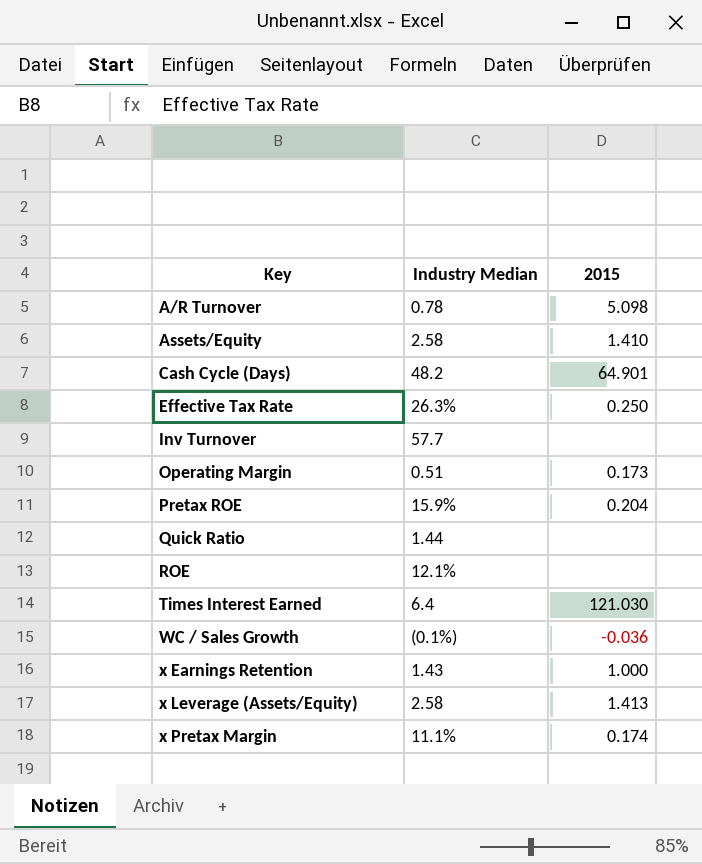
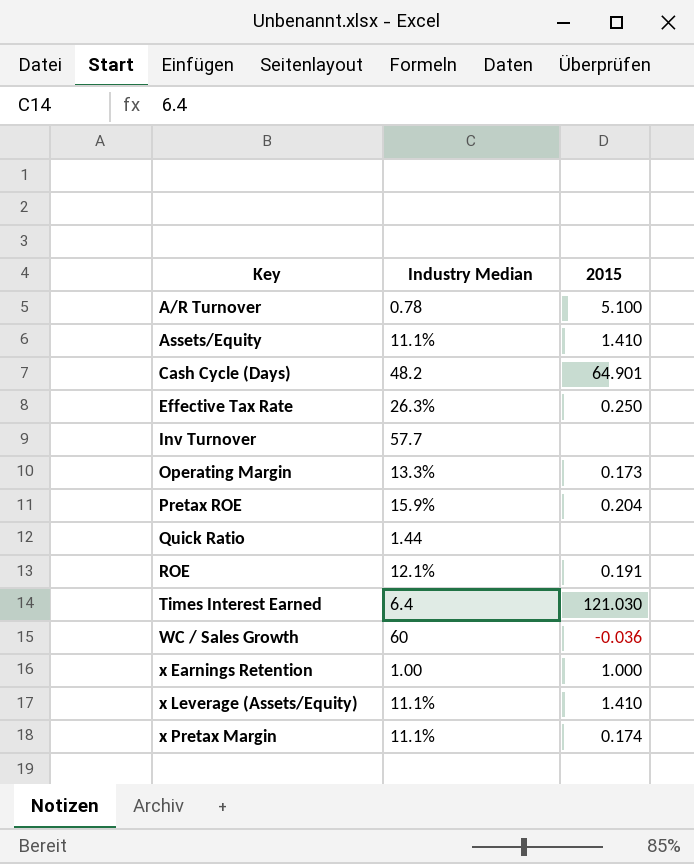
A/R Turnover | 2015: 5.098 -> 5.100
Assets/Equity | Industry Median: 2.58 -> 11.1%
Operating Margin | Industry Median: 0.51 -> 13.3%
ROE | 2015: none -> 0.191
WC / Sales Growth | Industry Median: (0.1%) -> 60
x Earnings Retention | Industry Median: 1.43 -> 1.00
x Leverage (Assets/Equity) | Industry Median: 2.58 -> 11.1%
x Leverage (Assets/Equity) | 2015: 1.413 -> 1.410

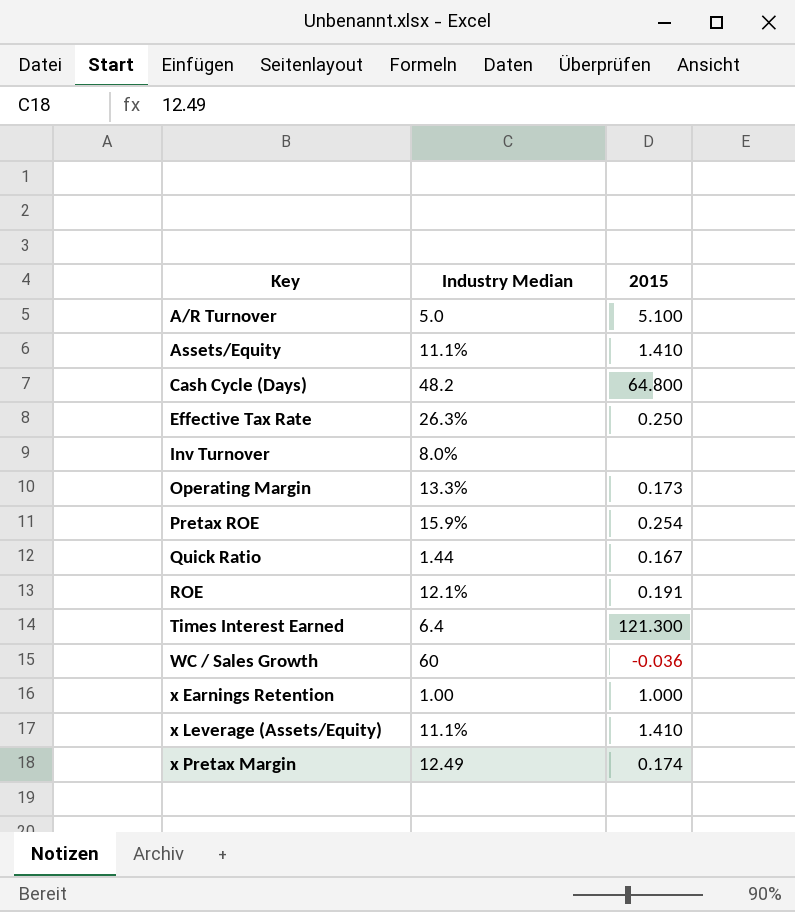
A/R Turnover | Industry Median: 0.78 -> 5.0
Cash Cycle (Days) | 2015: 64.901 -> 64.800
Inv Turnover | Industry Median: 57.7 -> 8.0%
Pretax ROE | 2015: 0.204 -> 0.254
Quick Ratio | 2015: none -> 0.167
Times Interest Earned | 2015: 121.030 -> 121.300
x Pretax Margin | Industry Median: 11.1% -> 12.49

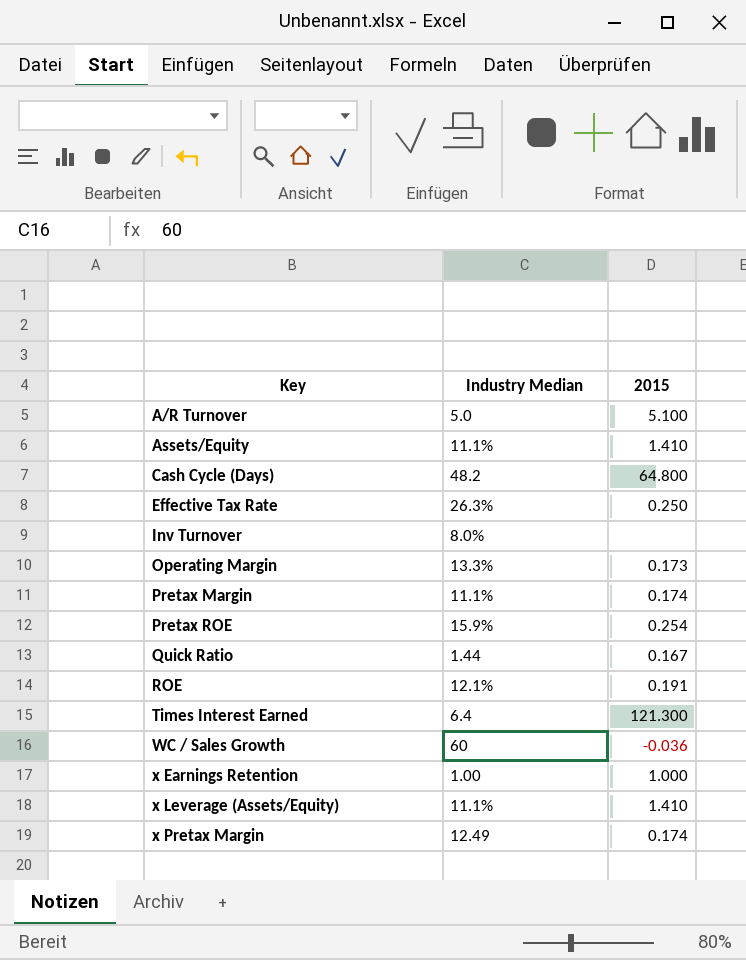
row Pretax Margin: none -> 11.1% | 0.174

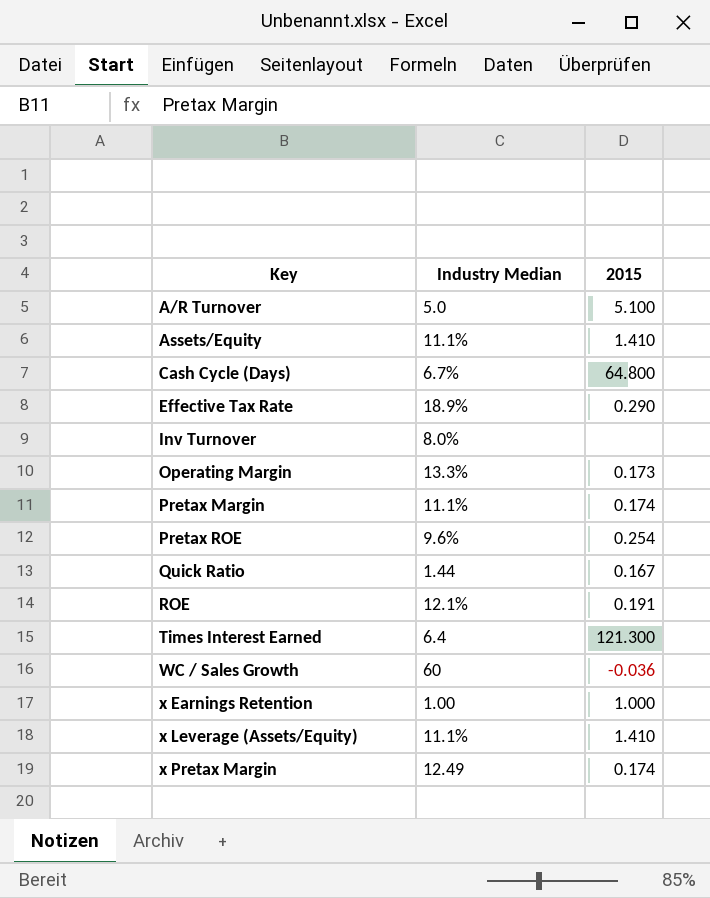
Cash Cycle (Days) | Industry Median: 48.2 -> 6.7%
Effective Tax Rate | Industry Median: 26.3% -> 18.9%
Effective Tax Rate | 2015: 0.250 -> 0.290
Pretax ROE | Industry Median: 15.9% -> 9.6%

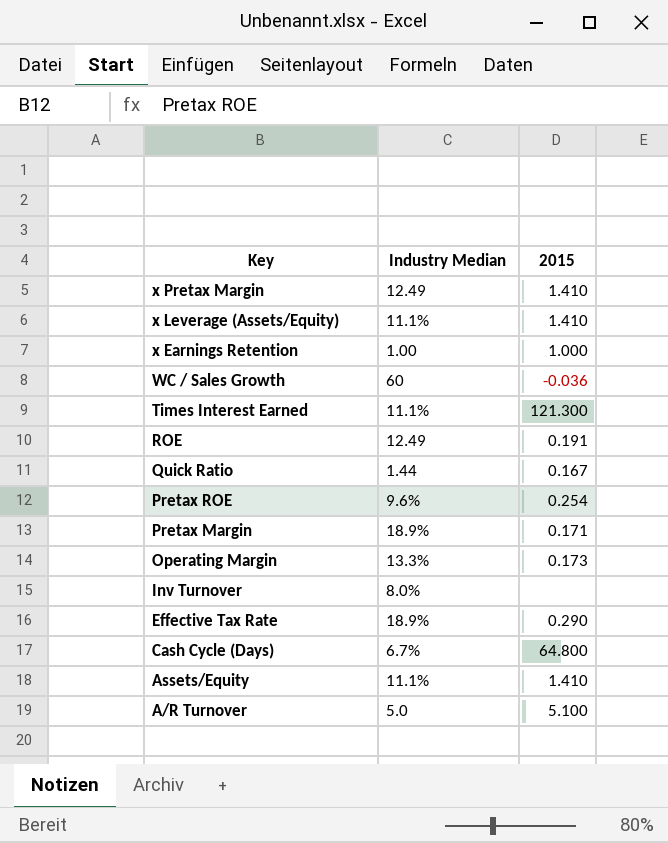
row order: Key ascending -> Key descending
x Pretax Margin | 2015: 0.174 -> 1.410
Times Interest Earned | Industry Median: 6.4 -> 11.1%
ROE | Industry Median: 12.1% -> 12.49
Pretax Margin | Industry Median: 11.1% -> 18.9%
Pretax Margin | 2015: 0.174 -> 0.171

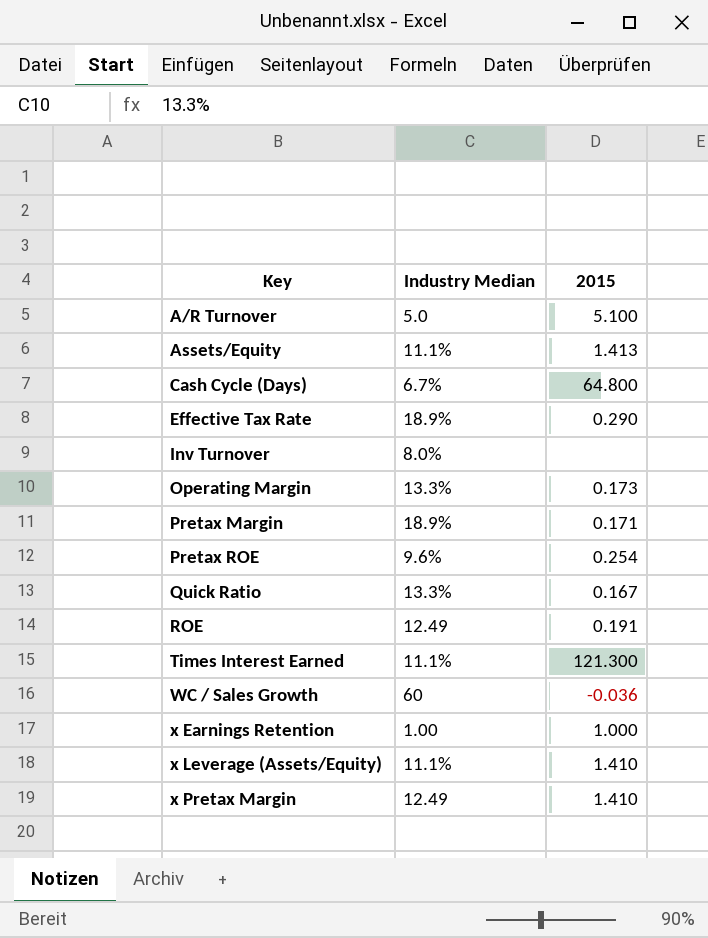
row order: Key descending -> Key ascending
Assets/Equity | 2015: 1.410 -> 1.413
Quick Ratio | Industry Median: 1.44 -> 13.3%

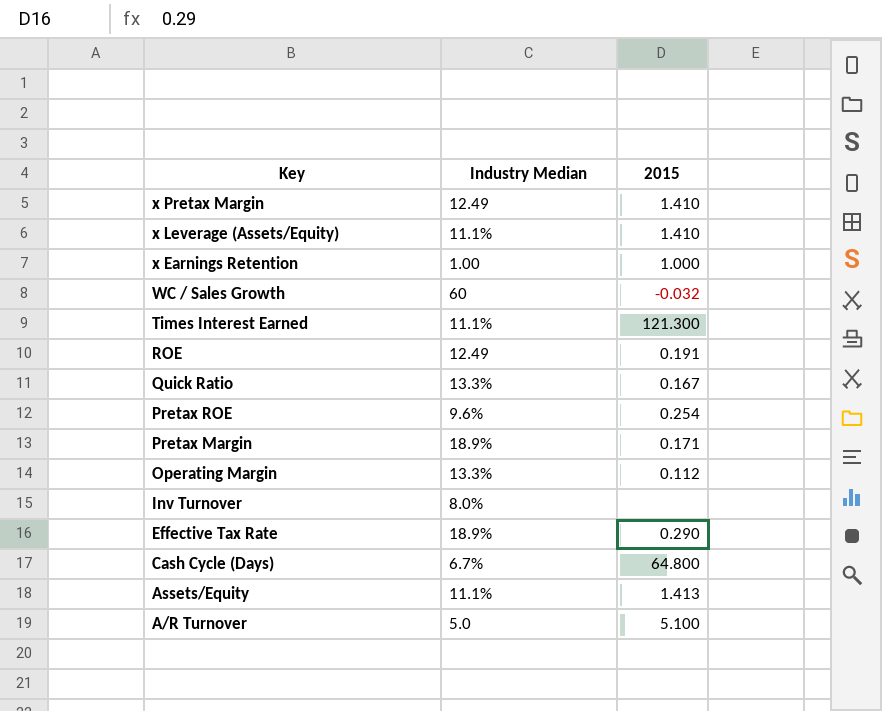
row order: Key ascending -> Key descending
WC / Sales Growth | 2015: -0.036 -> -0.032
Operating Margin | 2015: 0.173 -> 0.112

